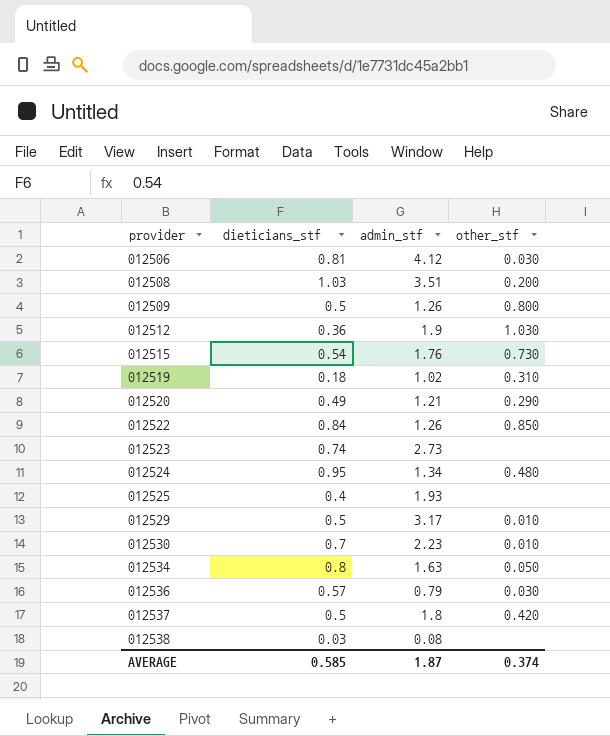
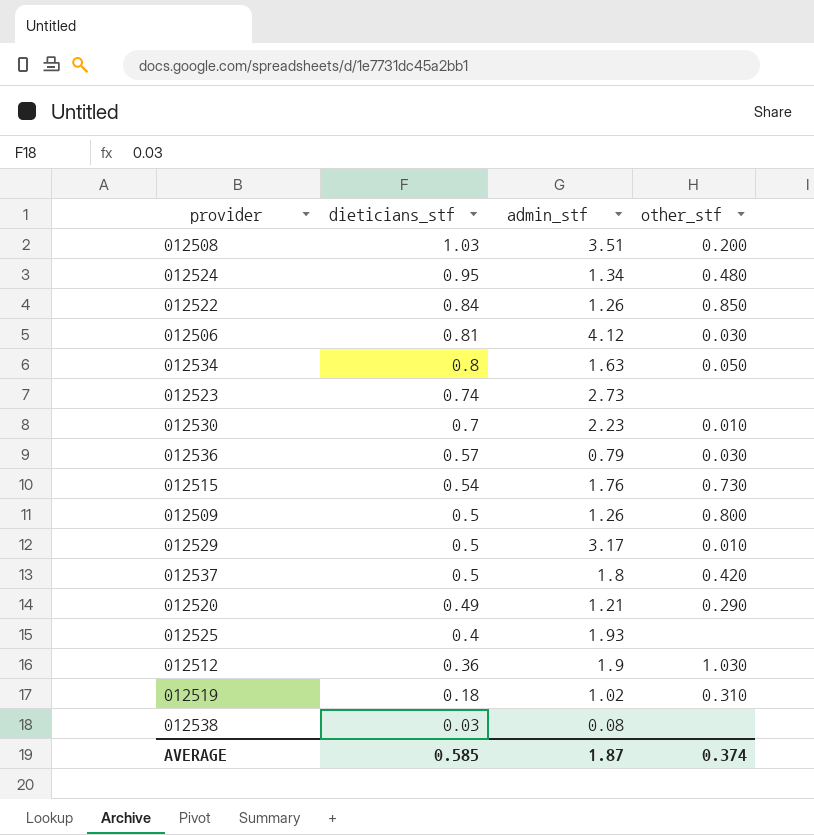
row order: provider ascending -> dieticians_stf descending

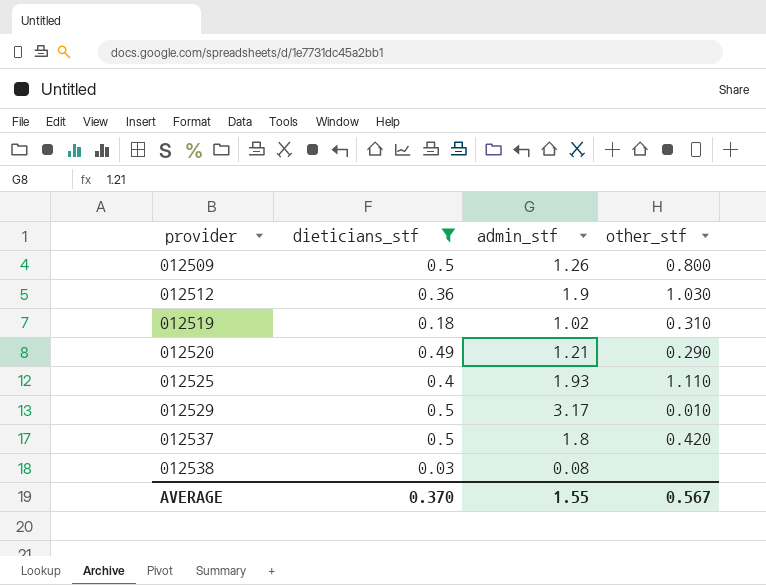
filter: none -> dieticians_stf <= 0.5
row order: dieticians_stf descending -> provider ascending
012525 | other_stf: none -> 1.110
AVERAGE | dieticians_stf: 0.585 -> 0.370
AVERAGE | admin_stf: 1.87 -> 1.55
AVERAGE | other_stf: 0.374 -> 0.567

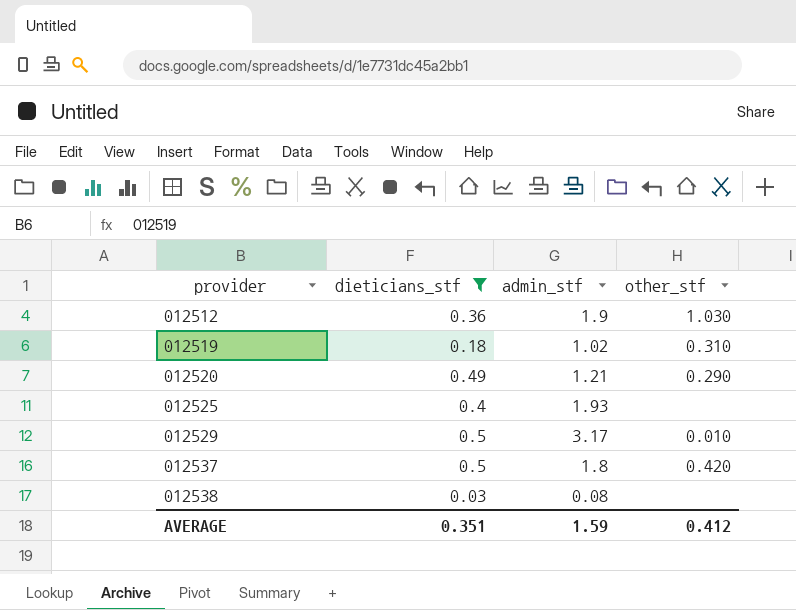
row 012509: 0.5 | 1.26 | 0.800 -> none
012525 | other_stf: 1.110 -> none
AVERAGE | dieticians_stf: 0.370 -> 0.351
AVERAGE | admin_stf: 1.55 -> 1.59
AVERAGE | other_stf: 0.567 -> 0.412

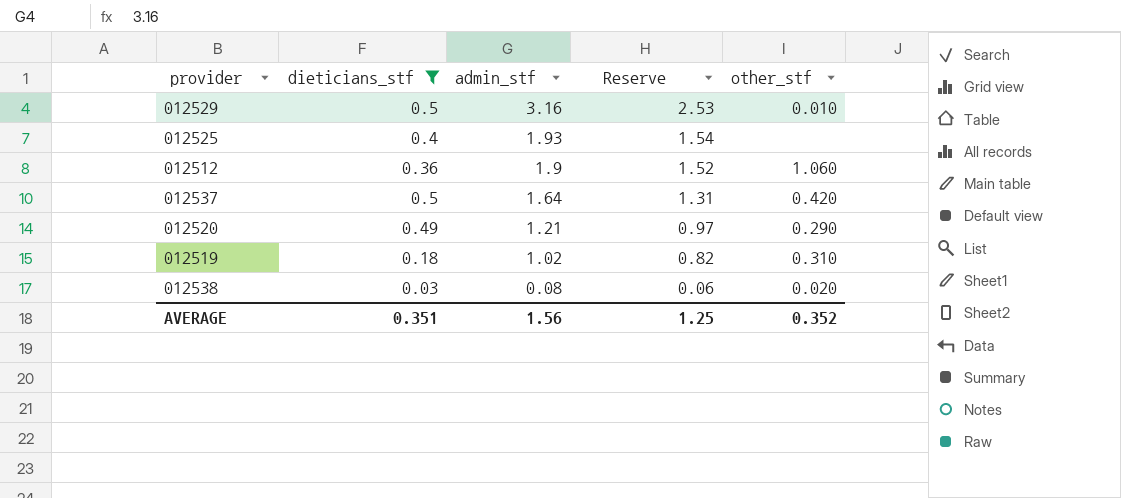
row order: provider ascending -> admin_stf descending
column Reserve | formula: none -> [admin_stf] * 0.8
012529 | admin_stf: 3.17 -> 3.16
012512 | other_stf: 1.030 -> 1.060
012537 | admin_stf: 1.8 -> 1.64
012538 | other_stf: none -> 0.020
AVERAGE | admin_stf: 1.59 -> 1.56
AVERAGE | other_stf: 0.412 -> 0.352

